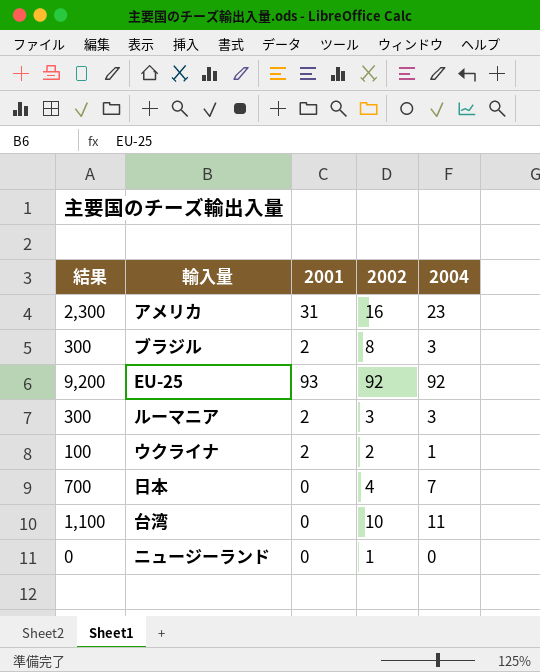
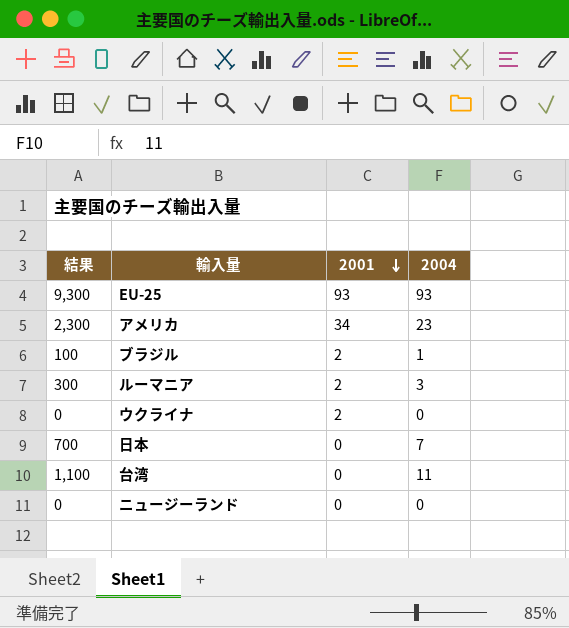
row order: none -> 2001 descending
column 2002 | position: 4 -> none
EU-25 | 結果: 9,200 -> 9,300
EU-25 | 2004: 92 -> 93
アメリカ | 2001: 31 -> 34
ブラジル | 結果: 300 -> 100
ブラジル | 2004: 3 -> 1
ウクライナ | 結果: 100 -> 0
ウクライナ | 2004: 1 -> 0

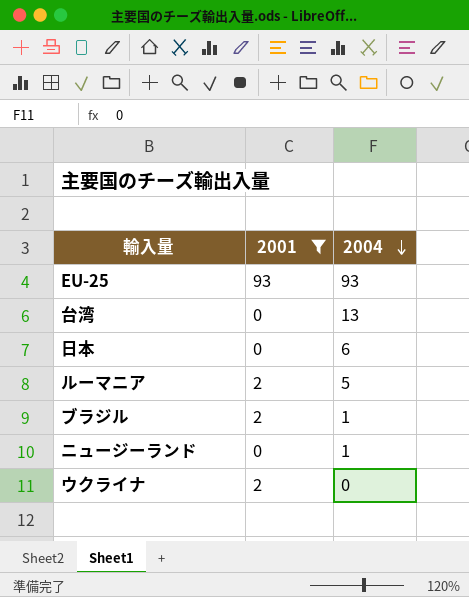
filter: none -> 2001 != 34
row order: 2001 descending -> 2004 descending
column 結果 | formula: [2004] * 100 -> none
台湾 | 2004: 11 -> 13
日本 | 2004: 7 -> 6
ルーマニア | 2004: 3 -> 5
ニュージーランド | 2004: 0 -> 1

